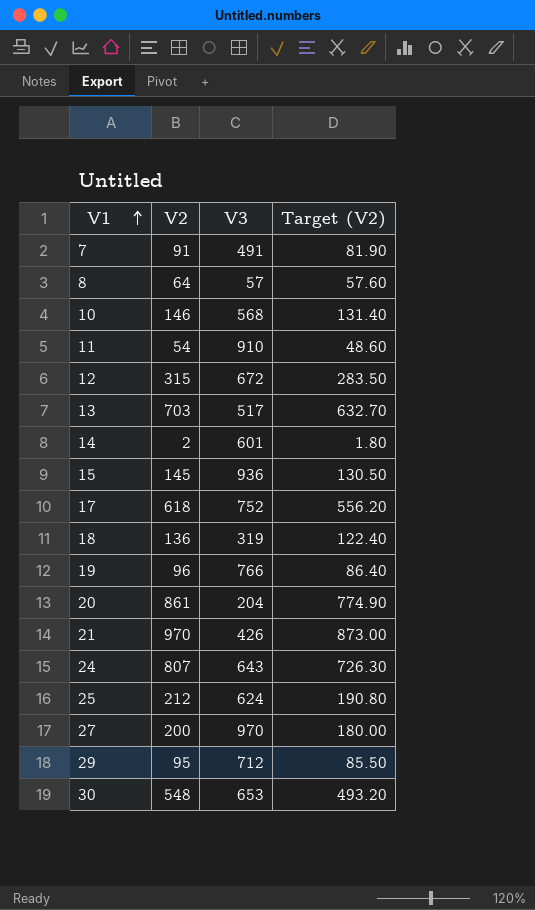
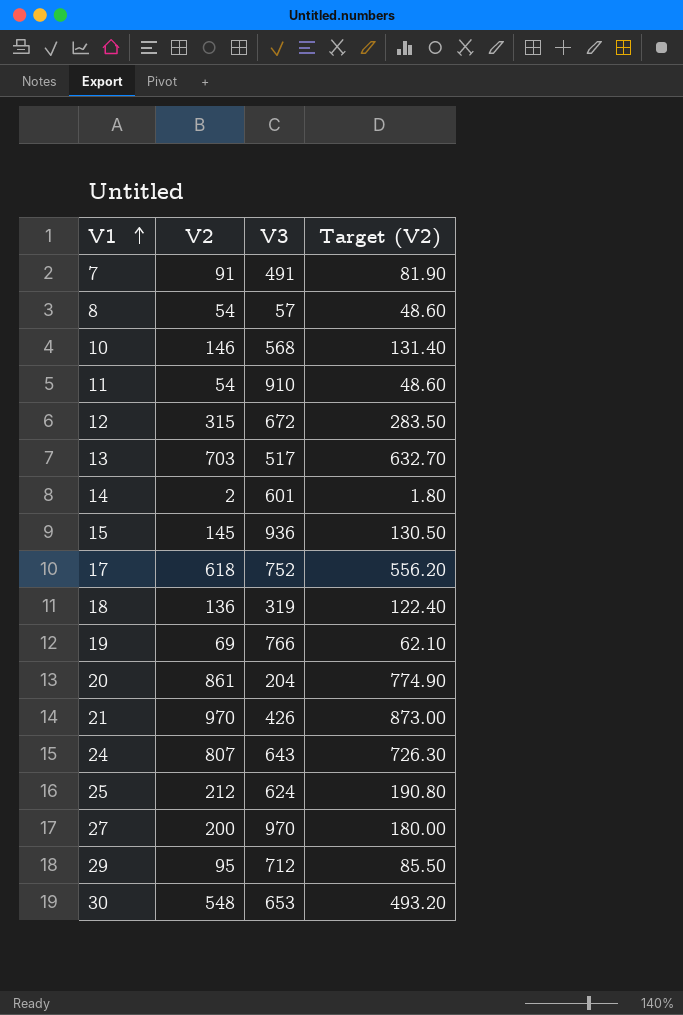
8 | V2: 64 -> 54
8 | Target (V2): 57.60 -> 48.60
19 | V2: 96 -> 69
19 | Target (V2): 86.40 -> 62.10

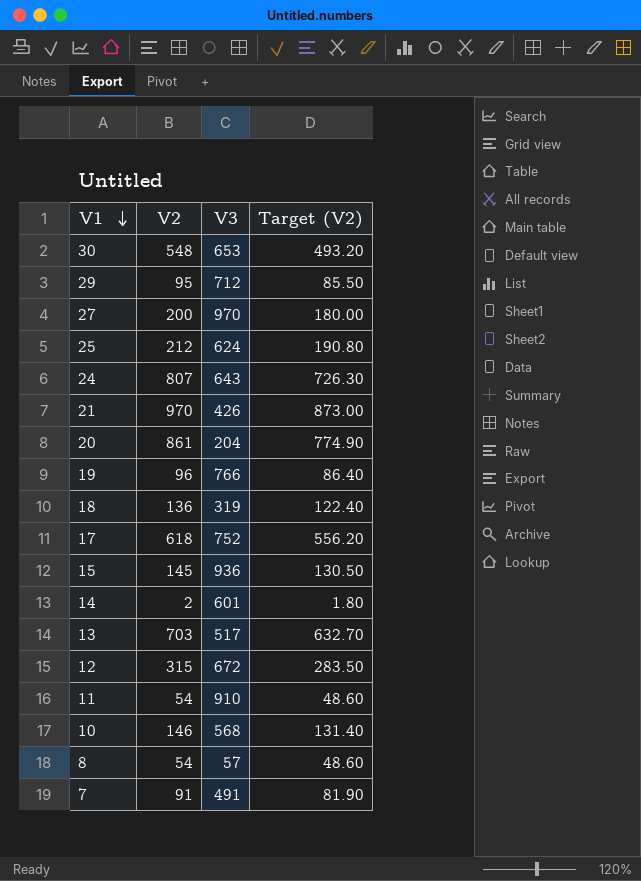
row order: V1 ascending -> V1 descending
19 | V2: 69 -> 96
19 | Target (V2): 62.10 -> 86.40

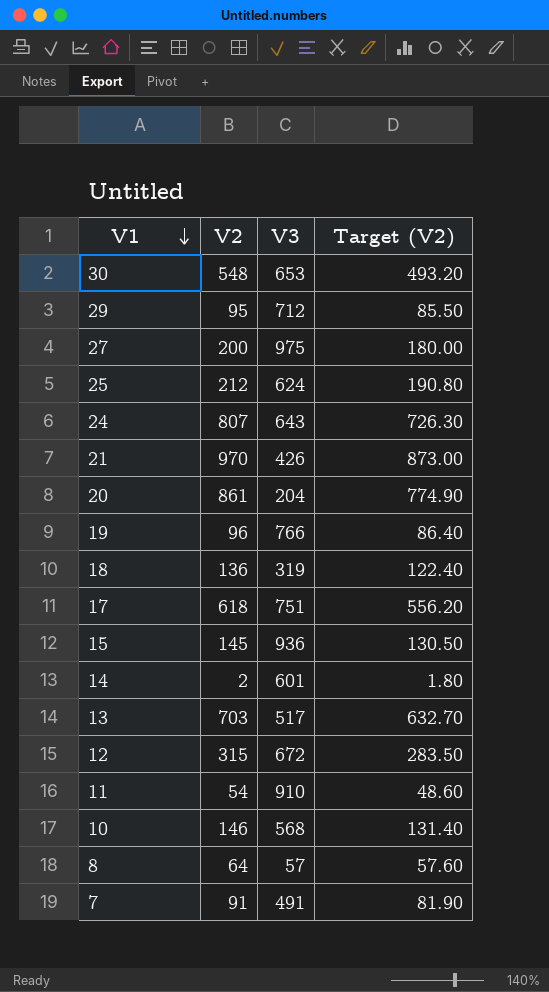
27 | V3: 970 -> 975
17 | V3: 752 -> 751
8 | V2: 54 -> 64
8 | Target (V2): 48.60 -> 57.60

